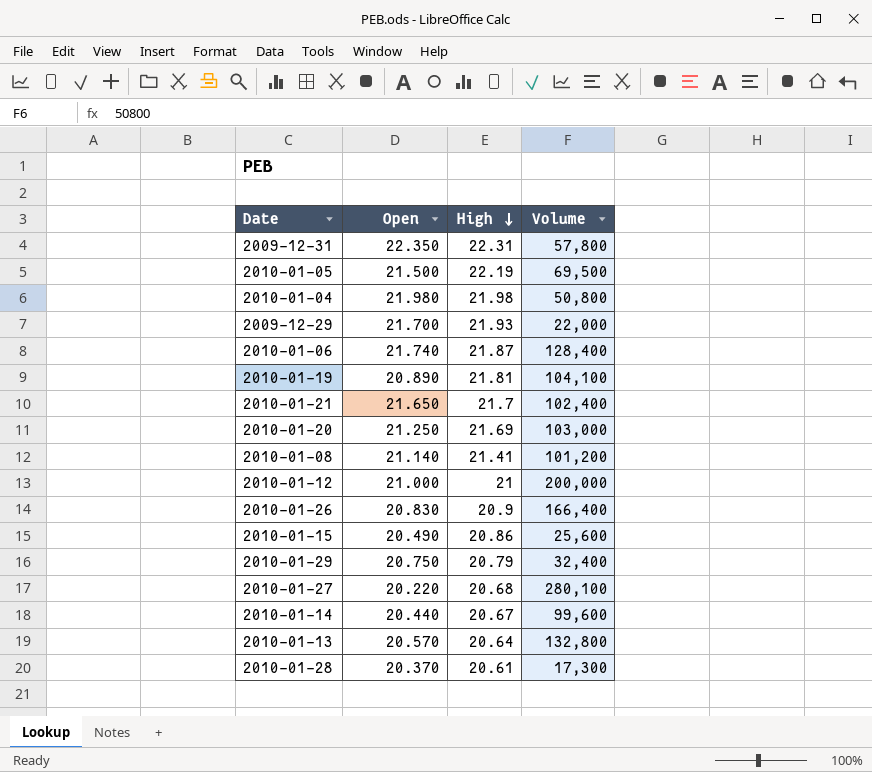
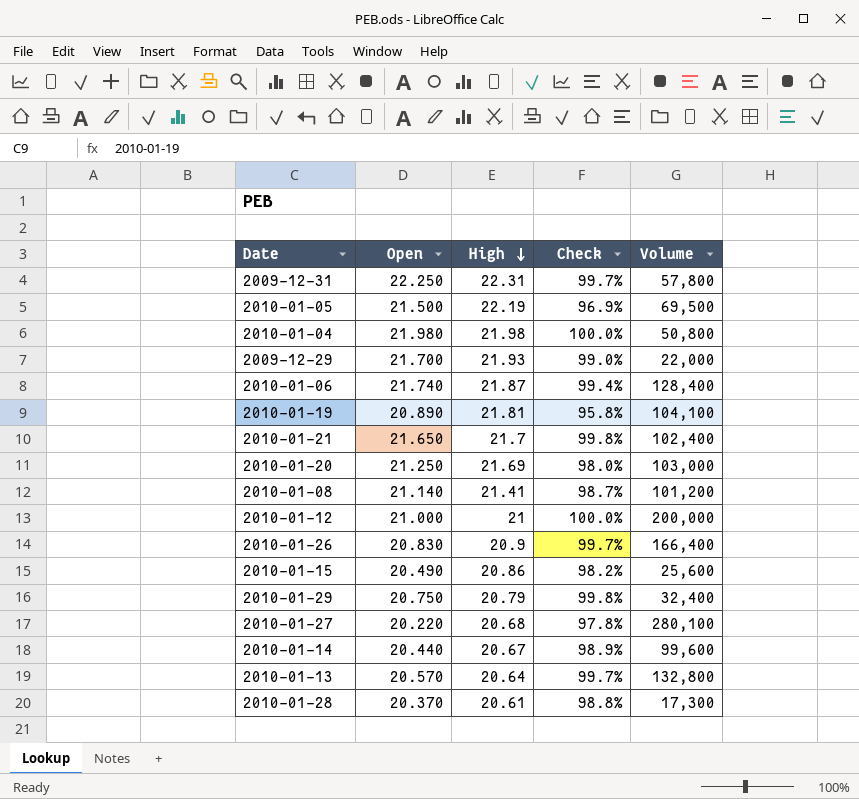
column Check | formula: none -> [Open] / [High]
2009-12-31 | Open: 22.350 -> 22.250

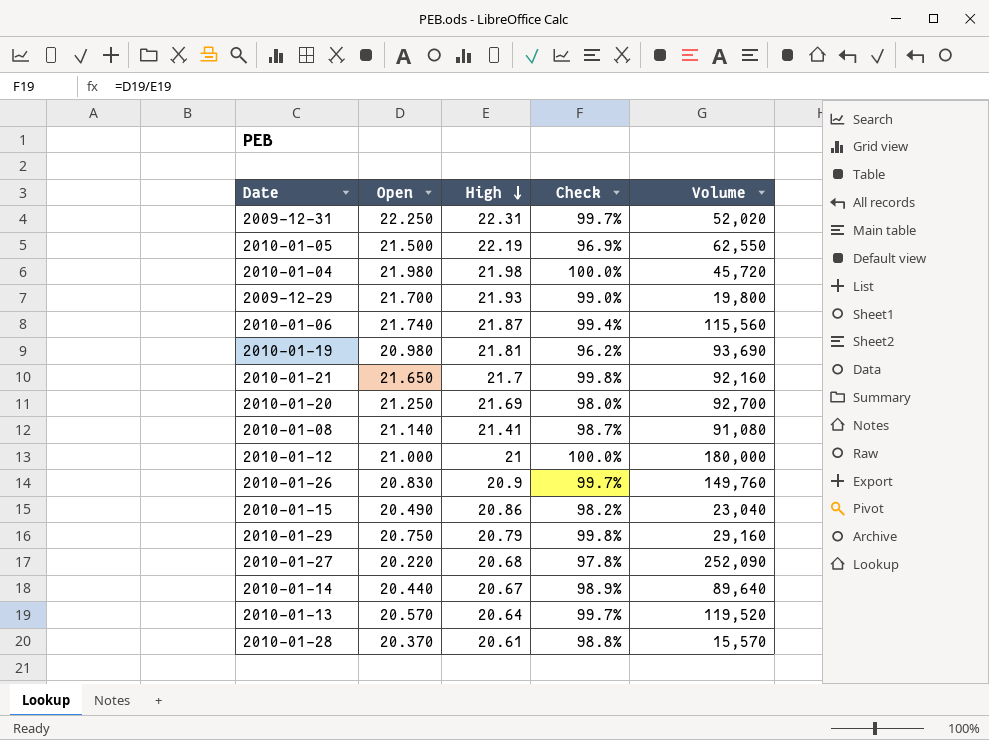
2009-12-31 | Volume: 57,800 -> 52,020
2010-01-05 | Volume: 69,500 -> 62,550
2010-01-04 | Volume: 50,800 -> 45,720
2009-12-29 | Volume: 22,000 -> 19,800
2010-01-06 | Volume: 128,400 -> 115,560
2010-01-19 | Open: 20.890 -> 20.980
2010-01-19 | Check: 95.8% -> 96.2%
2010-01-19 | Volume: 104,100 -> 93,690
2010-01-21 | Volume: 102,400 -> 92,160
2010-01-20 | Volume: 103,000 -> 92,700
2010-01-08 | Volume: 101,200 -> 91,080
2010-01-12 | Volume: 200,000 -> 180,000
2010-01-26 | Volume: 166,400 -> 149,760
2010-01-15 | Volume: 25,600 -> 23,040
2010-01-29 | Volume: 32,400 -> 29,160
2010-01-27 | Volume: 280,100 -> 252,090
2010-01-14 | Volume: 99,600 -> 89,640
2010-01-13 | Volume: 132,800 -> 119,520
2010-01-28 | Volume: 17,300 -> 15,570

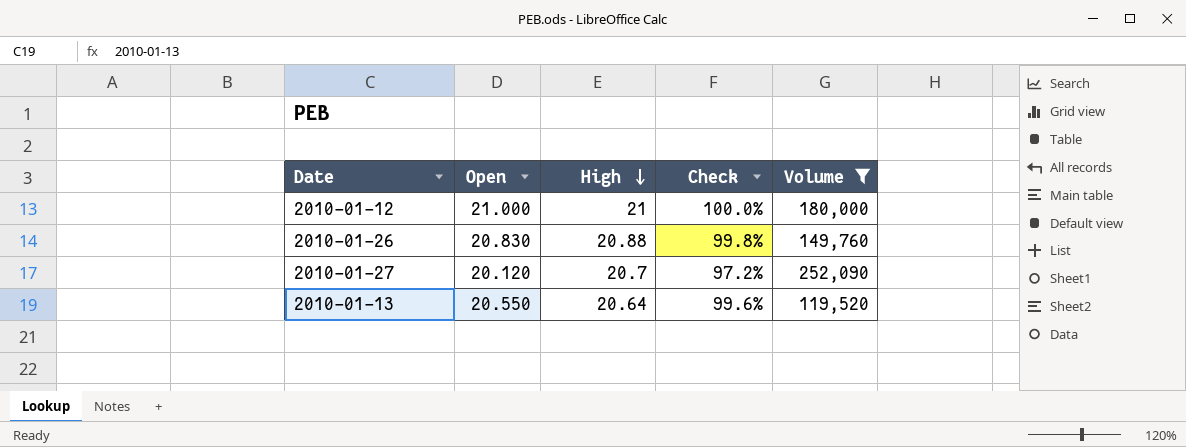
filter: none -> Volume >= 119,520
2010-01-26 | High: 20.9 -> 20.88
2010-01-26 | Check: 99.7% -> 99.8%
2010-01-27 | Open: 20.220 -> 20.120
2010-01-27 | High: 20.68 -> 20.7
2010-01-27 | Check: 97.8% -> 97.2%
2010-01-13 | Open: 20.570 -> 20.550
2010-01-13 | Check: 99.7% -> 99.6%

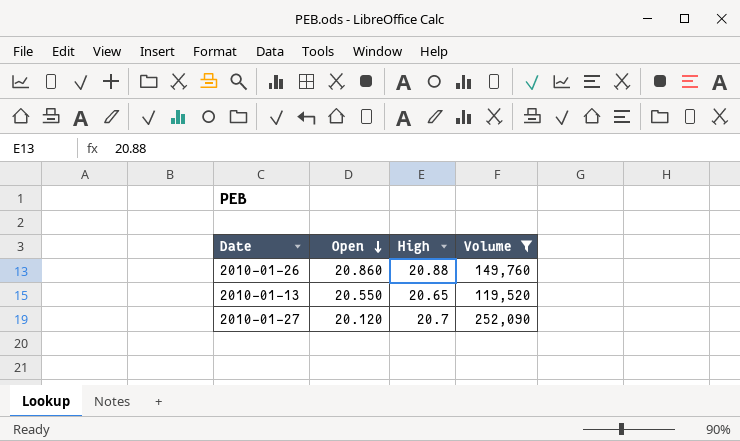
row order: High descending -> Open descending
column Check | formula: [Open] / [High] -> none
row 2010-01-12: 21.000 | 21 | 100.0% | 180,000 -> none
2010-01-26 | Open: 20.830 -> 20.860
2010-01-13 | High: 20.64 -> 20.65

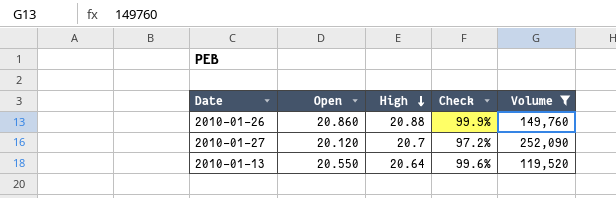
row order: Open descending -> High descending
column Check | formula: none -> [Open] / [High]
2010-01-13 | High: 20.65 -> 20.64

